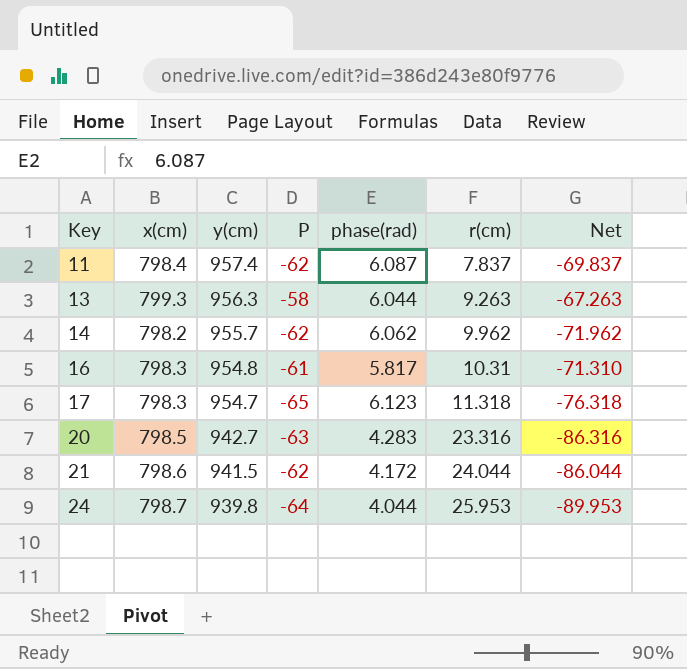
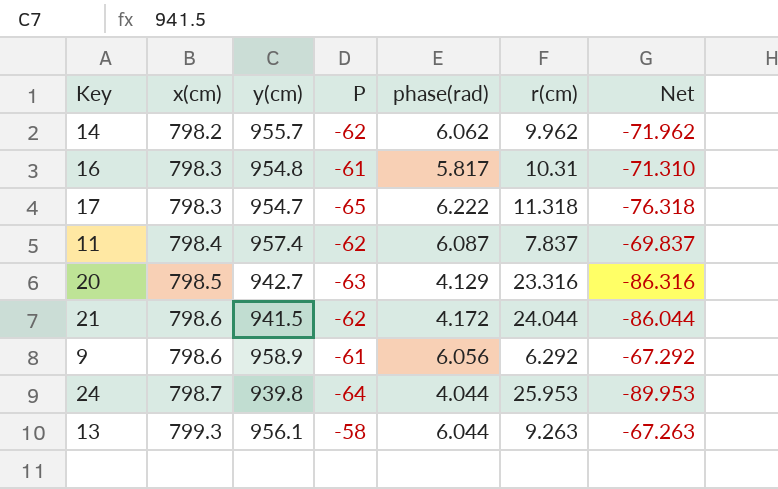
row order: Key ascending -> x(cm) ascending
17 | phase(rad): 6.123 -> 6.222
20 | phase(rad): 4.283 -> 4.129
row 9: none -> 798.6 | 958.9 | -61 | 6.056 | 6.292 | -67.292
13 | y(cm): 956.3 -> 956.1

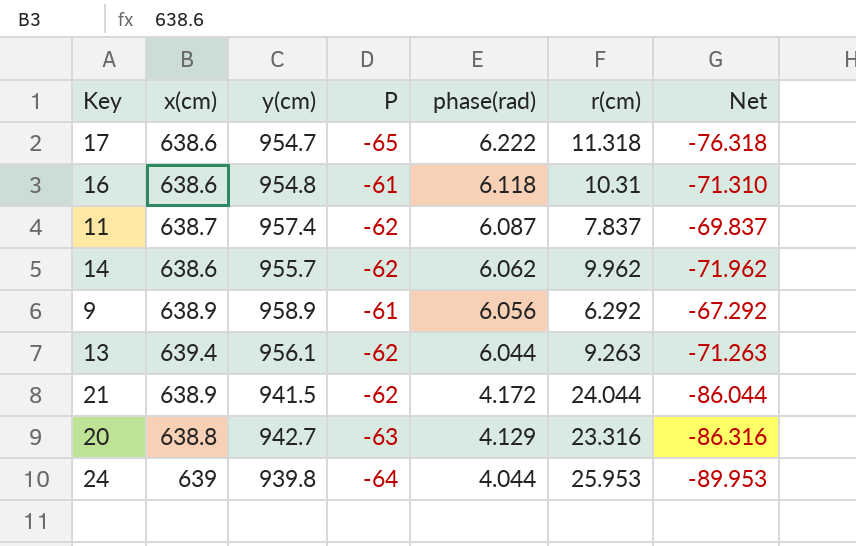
row order: x(cm) ascending -> phase(rad) descending
17 | x(cm): 798.3 -> 638.6
16 | x(cm): 798.3 -> 638.6
16 | phase(rad): 5.817 -> 6.118
11 | x(cm): 798.4 -> 638.7
14 | x(cm): 798.2 -> 638.6
9 | x(cm): 798.6 -> 638.9
13 | x(cm): 799.3 -> 639.4
13 | P: -58 -> -62
13 | Net: -67.263 -> -71.263
21 | x(cm): 798.6 -> 638.9
20 | x(cm): 798.5 -> 638.8
24 | x(cm): 798.7 -> 639

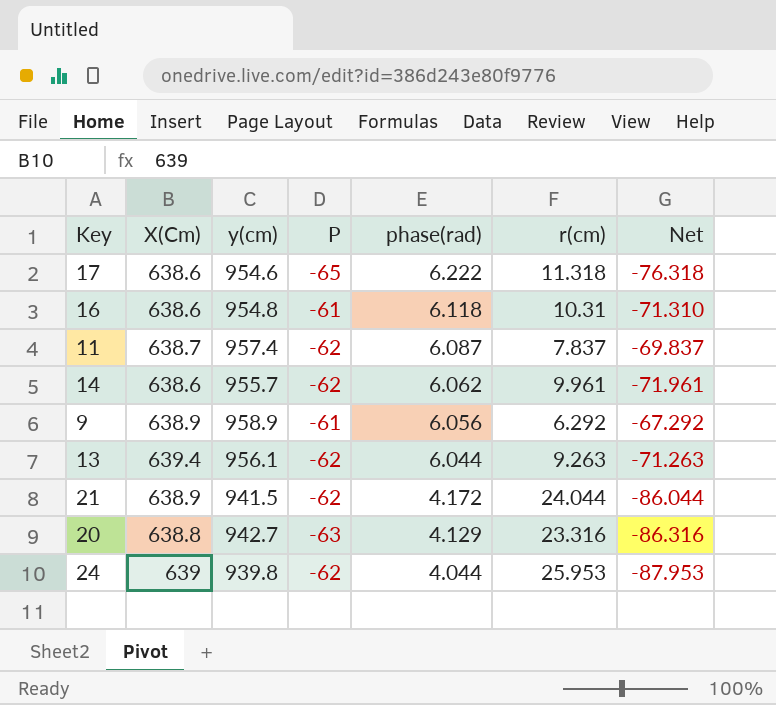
column name: x(cm) -> X(Cm)
17 | y(cm): 954.7 -> 954.6
14 | r(cm): 9.962 -> 9.961
14 | Net: -71.962 -> -71.961
24 | P: -64 -> -62
24 | Net: -89.953 -> -87.953

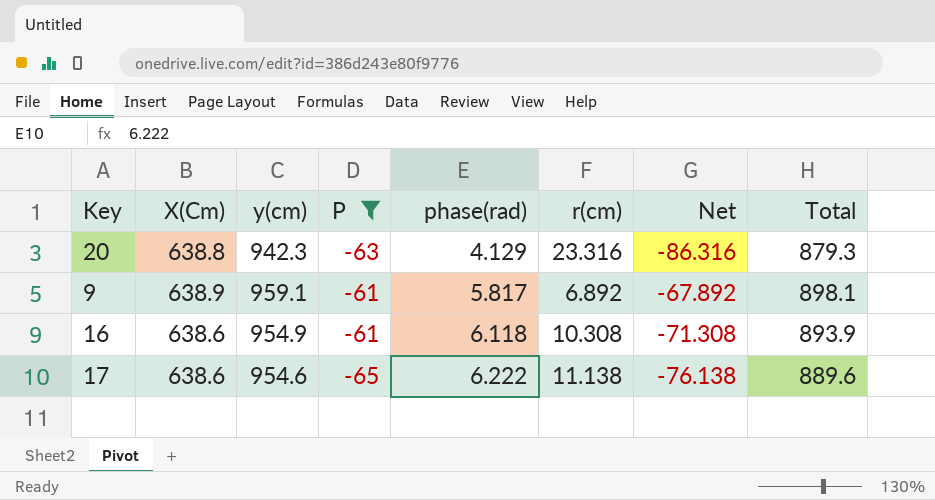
filter: none -> P != -62
row order: phase(rad) descending -> phase(rad) ascending
column Total | formula: none -> [y(cm)] + [P]
20 | y(cm): 942.7 -> 942.3
9 | y(cm): 958.9 -> 959.1
9 | phase(rad): 6.056 -> 5.817
9 | r(cm): 6.292 -> 6.892
9 | Net: -67.292 -> -67.892
16 | y(cm): 954.8 -> 954.9
16 | r(cm): 10.31 -> 10.308
16 | Net: -71.310 -> -71.308
17 | r(cm): 11.318 -> 11.138
17 | Net: -76.318 -> -76.138

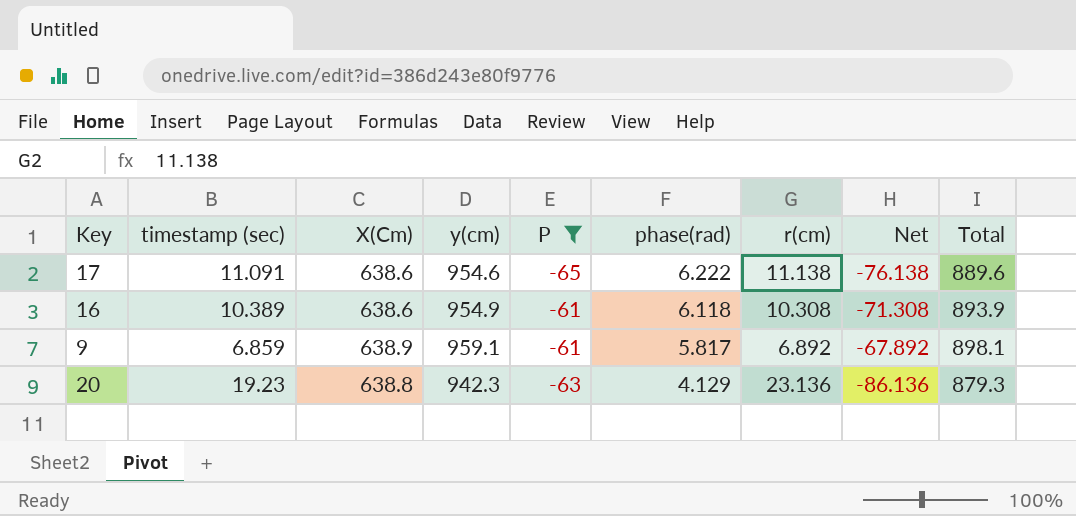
row order: phase(rad) ascending -> phase(rad) descending
column timestamp (sec) | position: none -> 2
20 | r(cm): 23.316 -> 23.136
20 | Net: -86.316 -> -86.136

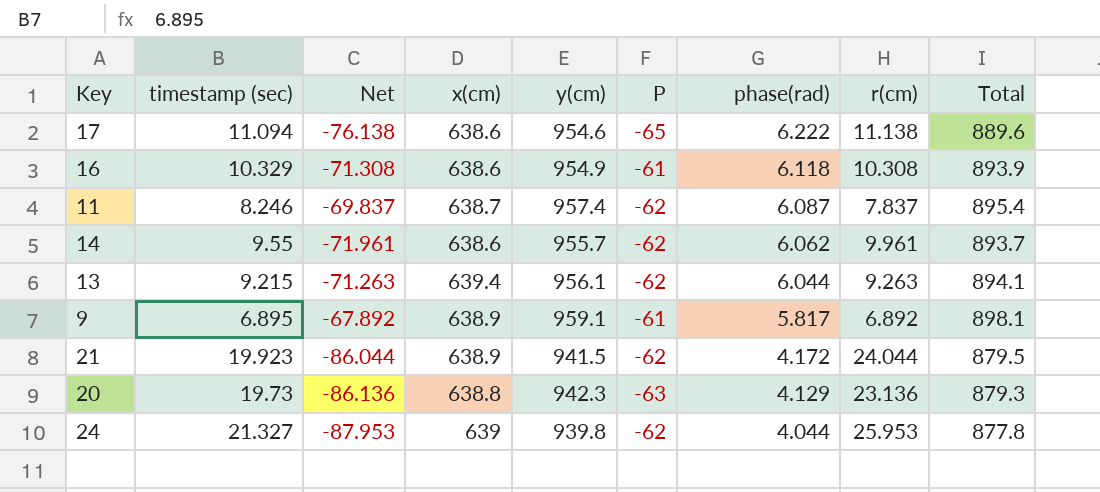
filter: P != -62 -> none
column Net | position: 8 -> 3
column name: X(Cm) -> x(cm)
17 | timestamp (sec): 11.091 -> 11.094
16 | timestamp (sec): 10.389 -> 10.329
9 | timestamp (sec): 6.859 -> 6.895
20 | timestamp (sec): 19.23 -> 19.73

